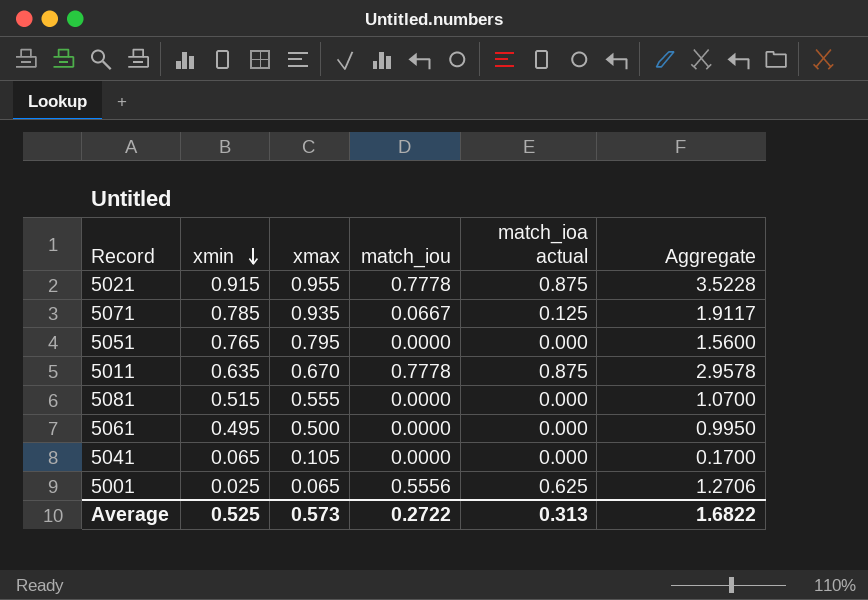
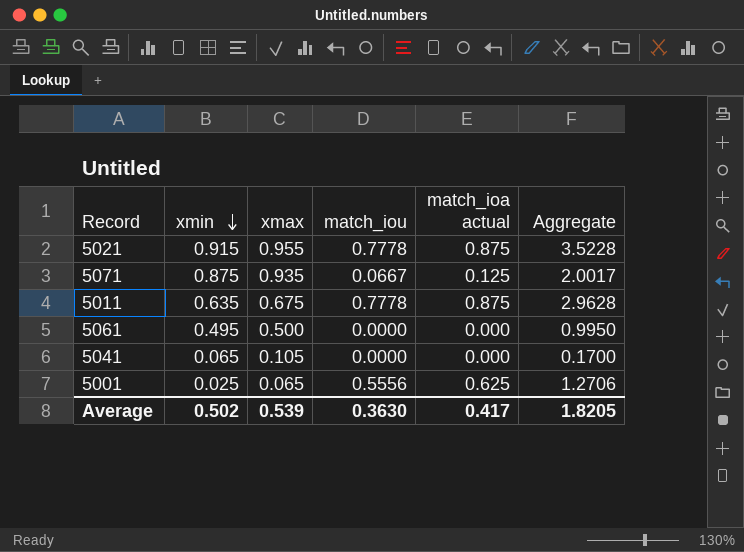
row 5051: 0.765 | 0.795 | 0.0000 | 0.000 | 1.5600 -> none
row 5081: 0.515 | 0.555 | 0.0000 | 0.000 | 1.0700 -> none
5071 | xmin: 0.785 -> 0.875
5071 | Aggregate: 1.9117 -> 2.0017
5011 | xmax: 0.670 -> 0.675
5011 | Aggregate: 2.9578 -> 2.9628
Average | xmin: 0.525 -> 0.502
Average | xmax: 0.573 -> 0.539
Average | match_iou: 0.2722 -> 0.3630
Average | match_ioa actual: 0.313 -> 0.417
Average | Aggregate: 1.6822 -> 1.8205

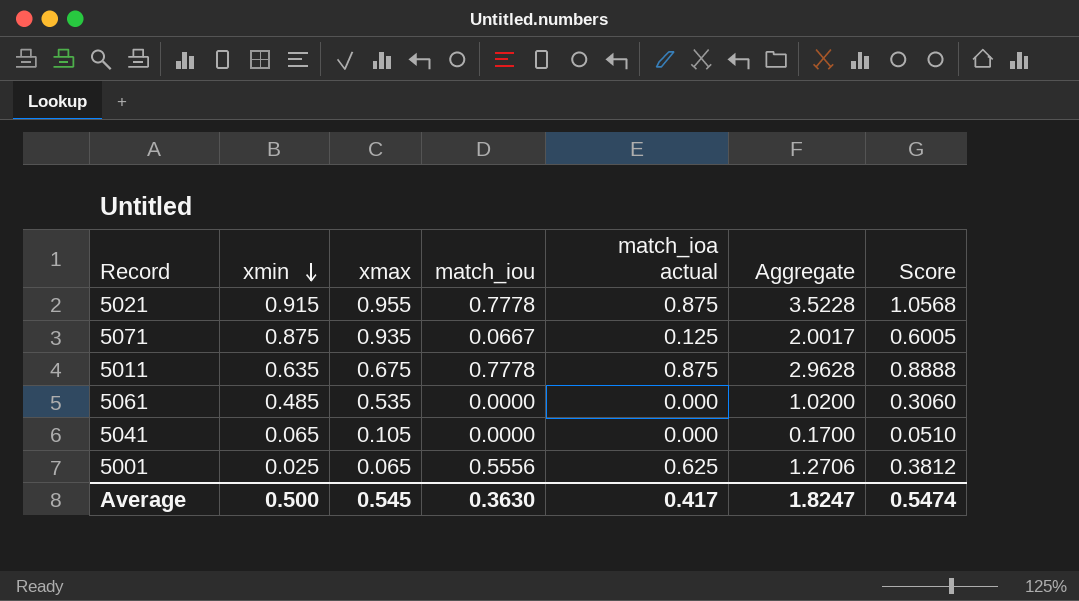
column Score | formula: none -> [Aggregate] * 0.3
5061 | xmin: 0.495 -> 0.485
5061 | xmax: 0.500 -> 0.535
5061 | Aggregate: 0.9950 -> 1.0200
Average | xmin: 0.502 -> 0.500
Average | xmax: 0.539 -> 0.545
Average | Aggregate: 1.8205 -> 1.8247

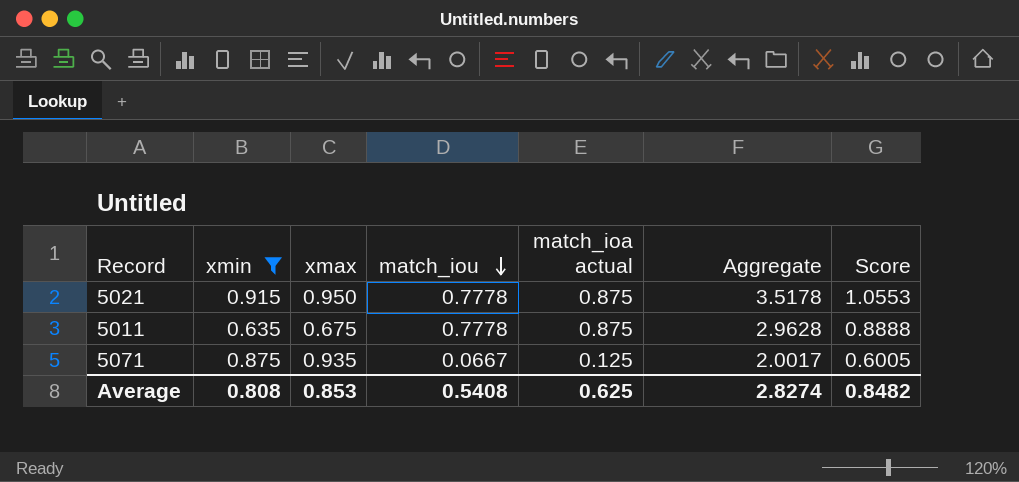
filter: none -> xmin >= 0.635
row order: xmin descending -> match_iou descending
5021 | xmax: 0.955 -> 0.950
5021 | Aggregate: 3.5228 -> 3.5178
5021 | Score: 1.0568 -> 1.0553
Average | xmin: 0.500 -> 0.808
Average | xmax: 0.545 -> 0.853
Average | match_iou: 0.3630 -> 0.5408
Average | match_ioa actual: 0.417 -> 0.625
Average | Aggregate: 1.8247 -> 2.8274
Average | Score: 0.5474 -> 0.8482

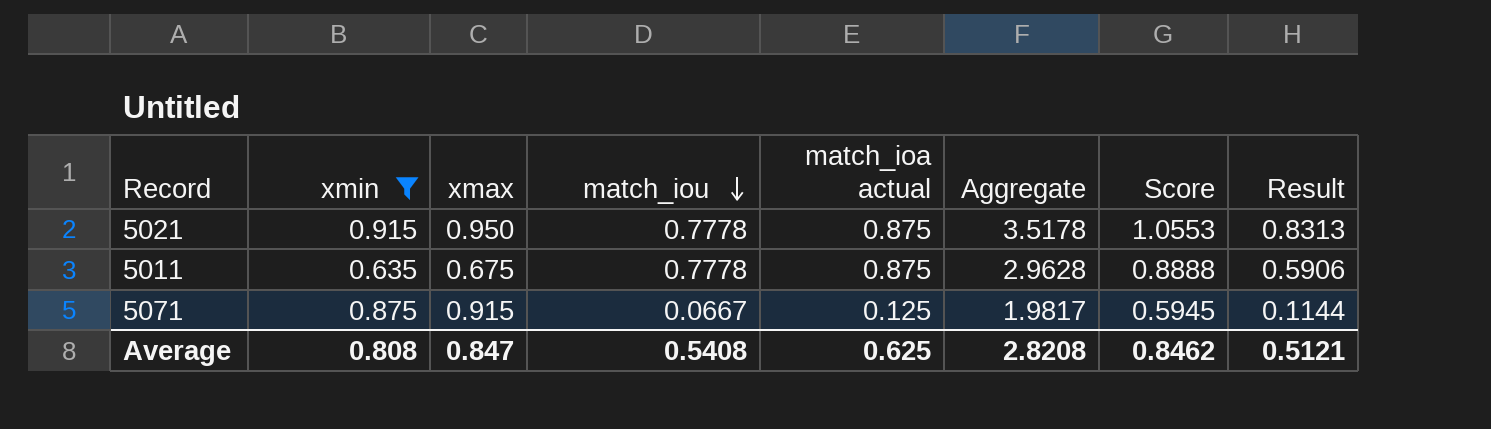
column Result | formula: none -> [xmax] * [match_ioa actual]
5071 | xmax: 0.935 -> 0.915
5071 | Aggregate: 2.0017 -> 1.9817
5071 | Score: 0.6005 -> 0.5945
Average | xmax: 0.853 -> 0.847
Average | Aggregate: 2.8274 -> 2.8208
Average | Score: 0.8482 -> 0.8462

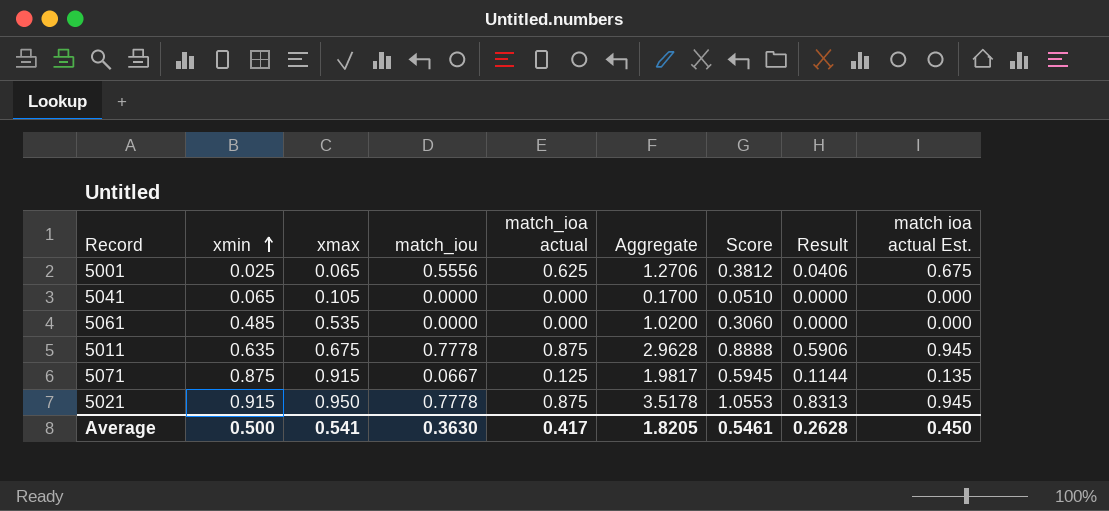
filter: xmin >= 0.635 -> none
row order: match_iou descending -> xmin ascending
column match ioa actual Est. | formula: none -> [match_ioa actual] * 1.08
Average | xmin: 0.808 -> 0.500
Average | xmax: 0.847 -> 0.541
Average | match_iou: 0.5408 -> 0.3630
Average | match_ioa actual: 0.625 -> 0.417
Average | Aggregate: 2.8208 -> 1.8205
Average | Score: 0.8462 -> 0.5461
Average | Result: 0.5121 -> 0.2628

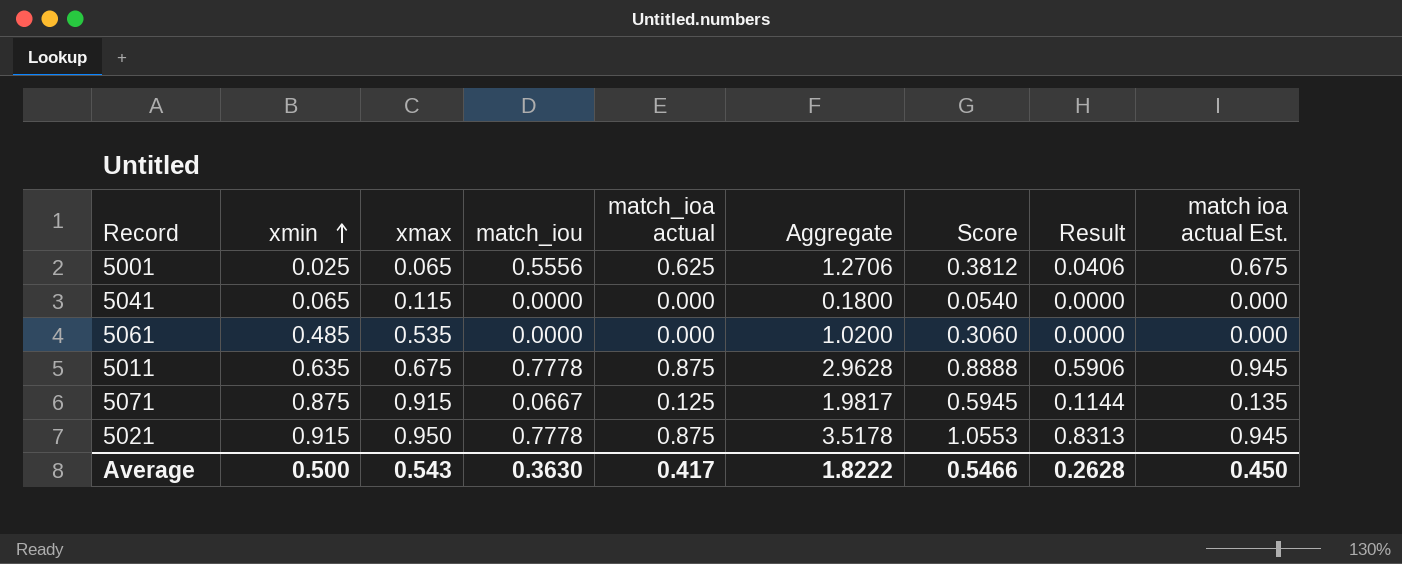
5041 | xmax: 0.105 -> 0.115
5041 | Aggregate: 0.1700 -> 0.1800
5041 | Score: 0.0510 -> 0.0540
Average | xmax: 0.541 -> 0.543
Average | Aggregate: 1.8205 -> 1.8222
Average | Score: 0.5461 -> 0.5466

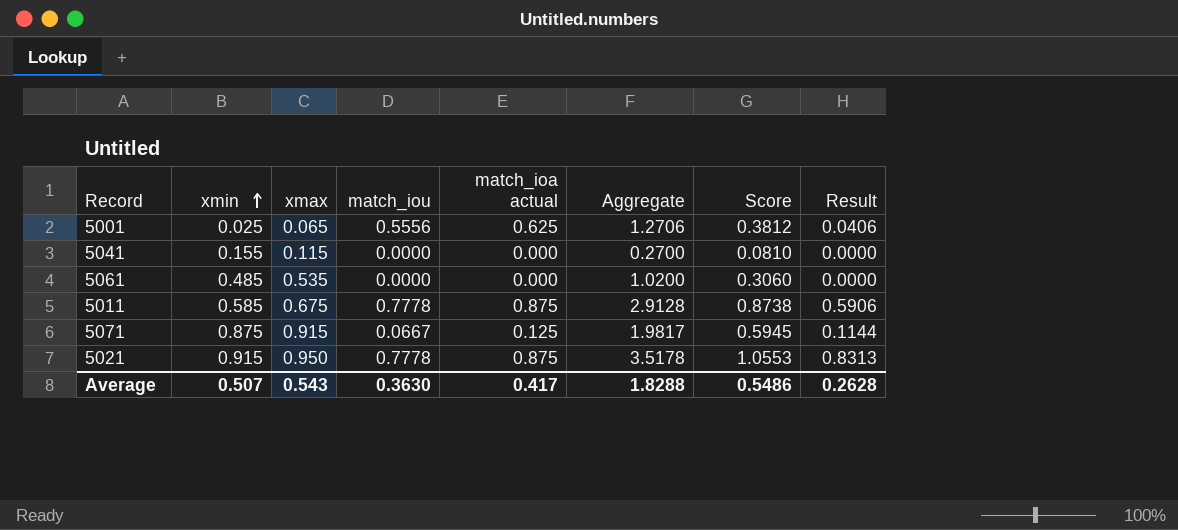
column match ioa actual Est. | formula: [match_ioa actual] * 1.08 -> none
5041 | xmin: 0.065 -> 0.155
5041 | Aggregate: 0.1800 -> 0.2700
5041 | Score: 0.0540 -> 0.0810
5011 | xmin: 0.635 -> 0.585
5011 | Aggregate: 2.9628 -> 2.9128
5011 | Score: 0.8888 -> 0.8738
Average | xmin: 0.500 -> 0.507
Average | Aggregate: 1.8222 -> 1.8288
Average | Score: 0.5466 -> 0.5486

